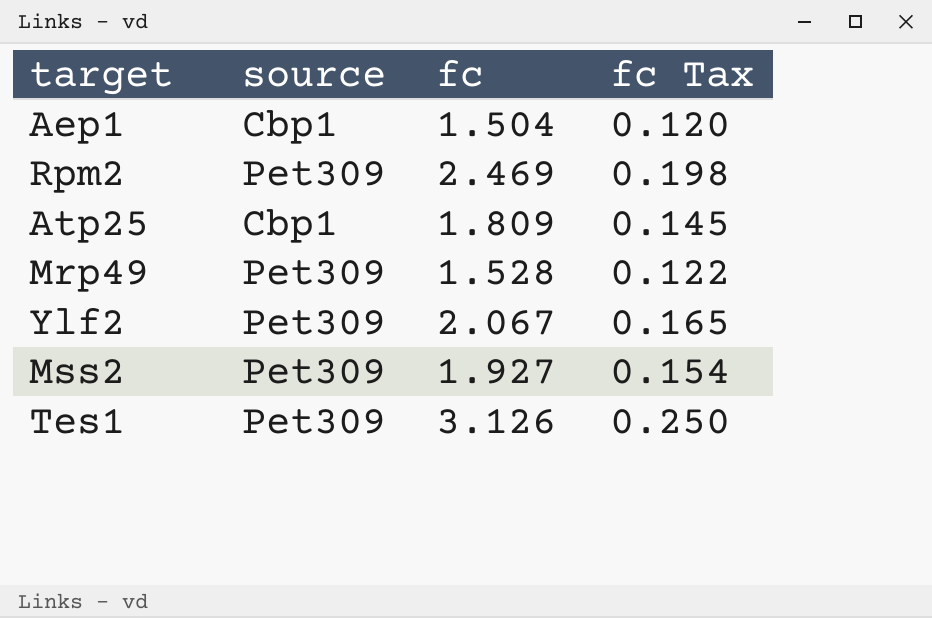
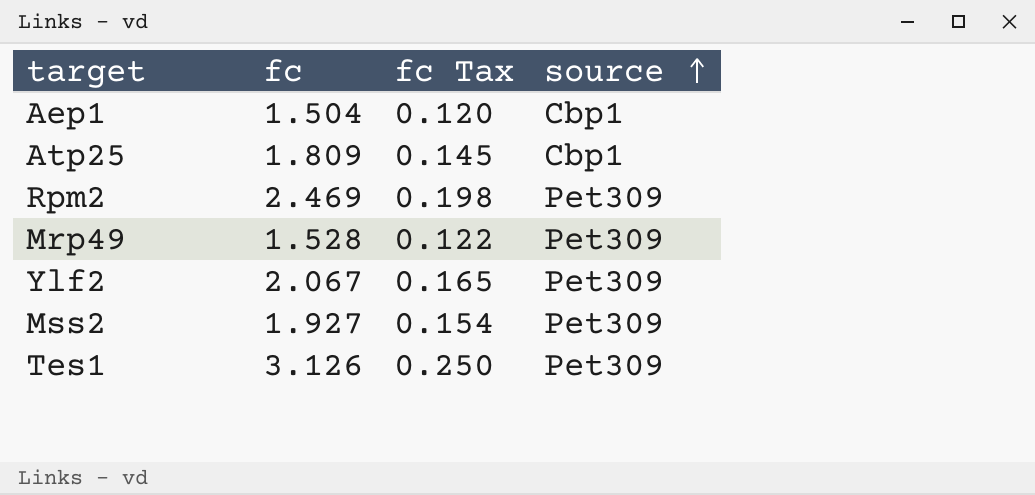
row order: none -> source ascending
column source | position: 2 -> 4

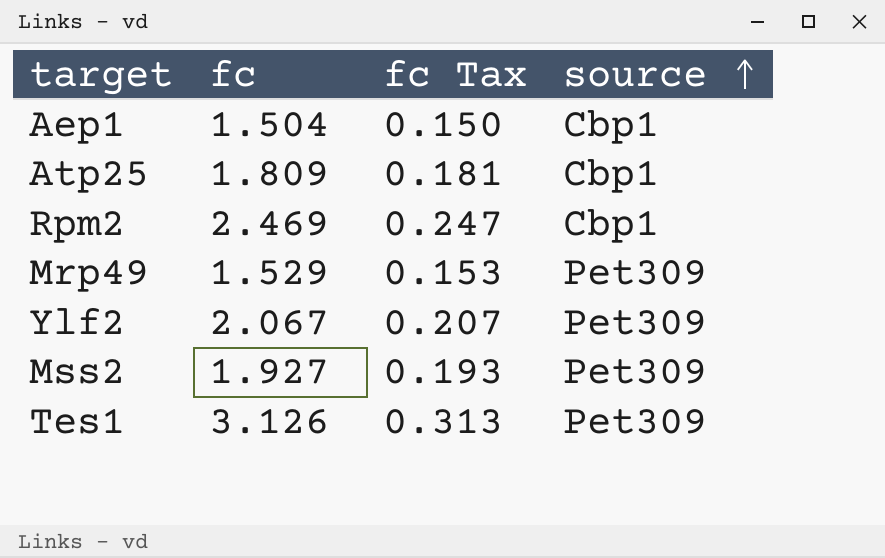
column fc Tax | formula: [fc] * 0.08 -> [fc] * 0.1
Rpm2 | source: Pet309 -> Cbp1
Mrp49 | fc: 1.528 -> 1.529

